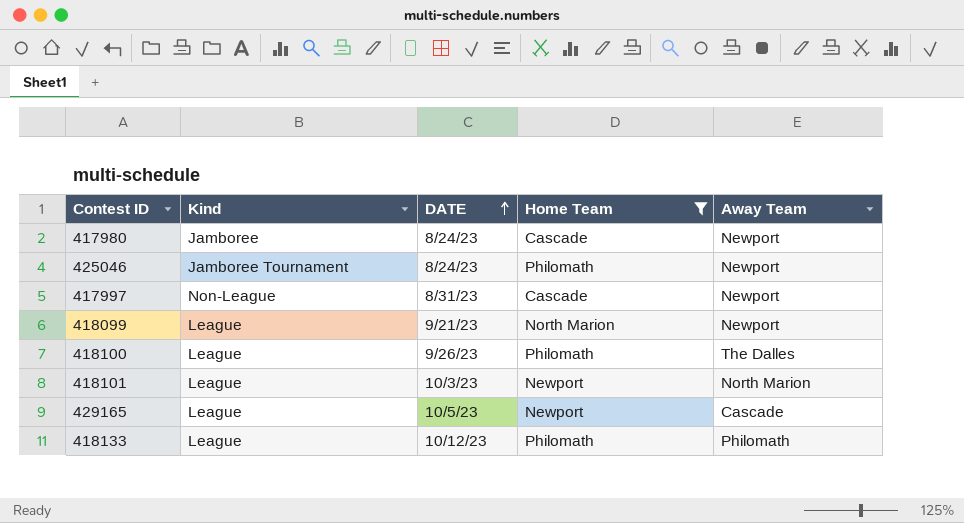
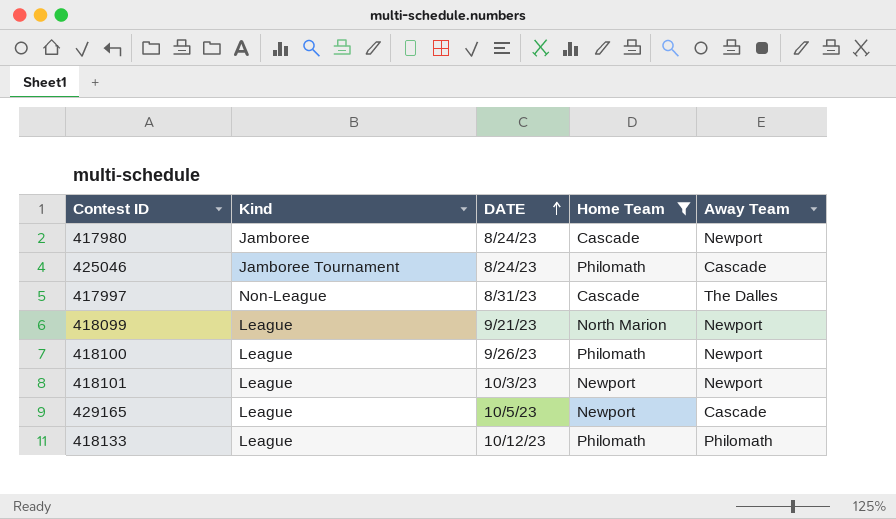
425046 | Away Team: Newport -> Cascade
417997 | Away Team: Newport -> The Dalles
418100 | Away Team: The Dalles -> Newport
418101 | Away Team: North Marion -> Newport

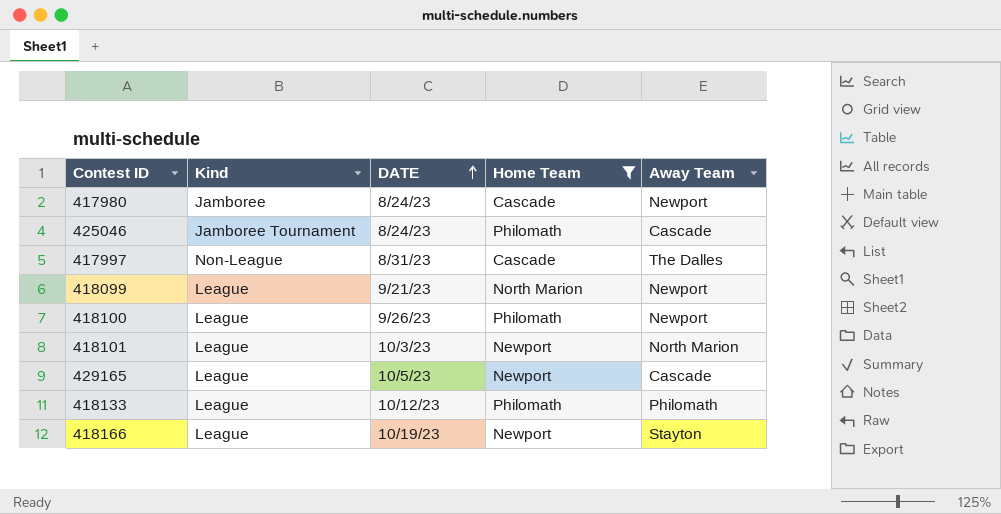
418101 | Away Team: Newport -> North Marion
row 418166: none -> League | 10/19/23 | Newport | Stayton

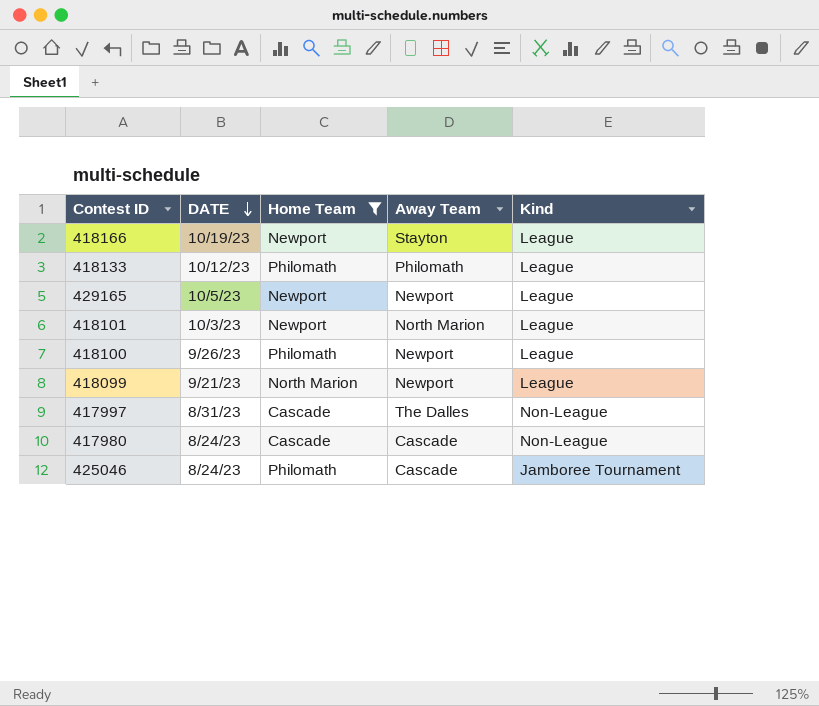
row order: DATE ascending -> DATE descending
column Kind | position: 2 -> 5
429165 | Away Team: Cascade -> Newport
417980 | Away Team: Newport -> Cascade
417980 | Kind: Jamboree -> Non-League

